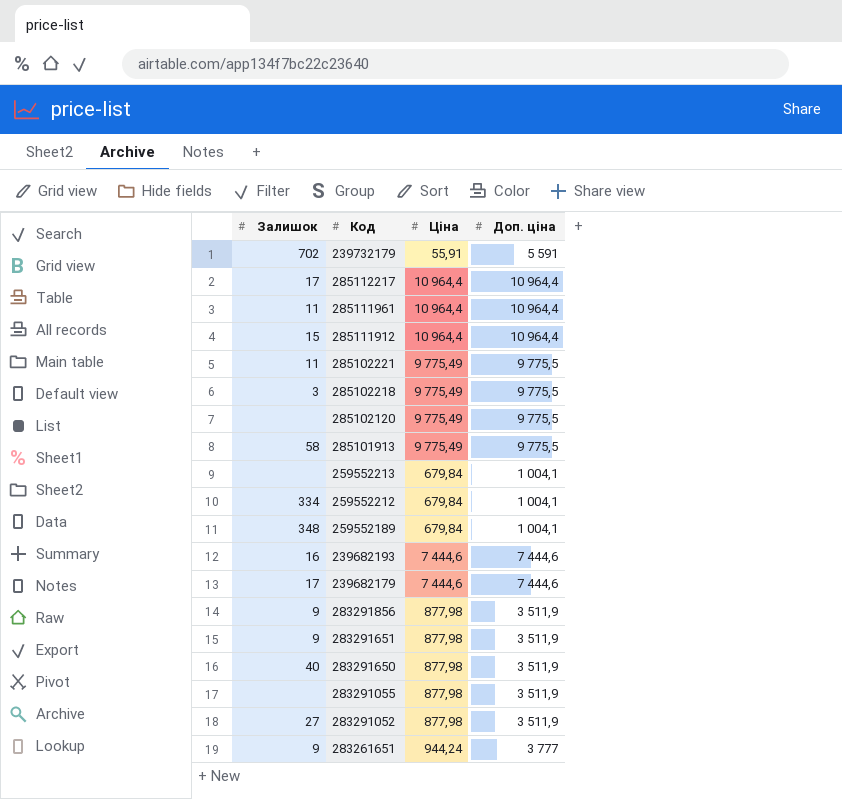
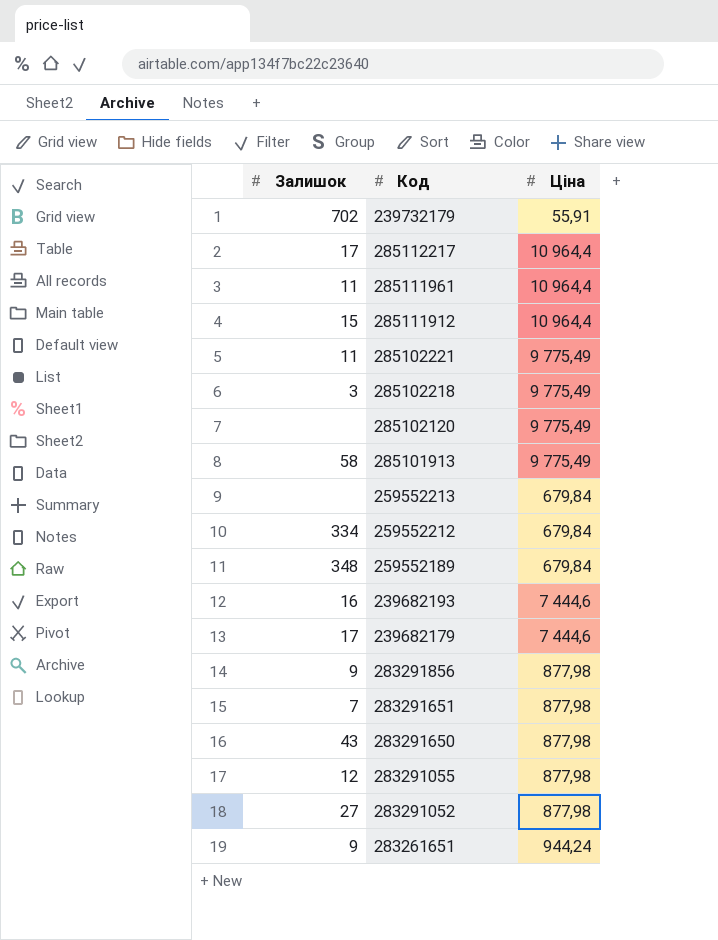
column Доп. ціна | position: 4 -> none
283291651 | Залишок: 9 -> 7
283291650 | Залишок: 40 -> 43
283291055 | Залишок: none -> 12

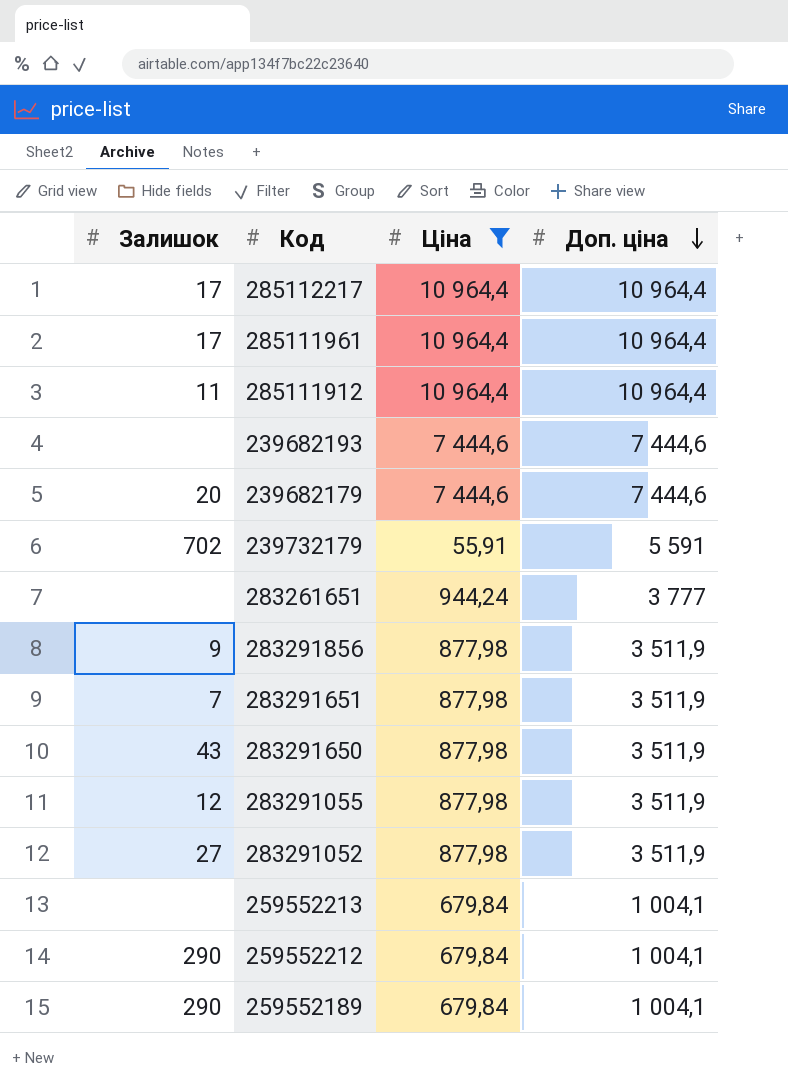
filter: none -> Ціна != 9 775,49
row order: none -> Доп. ціна descending
column Доп. ціна | position: none -> 4
285111961 | Залишок: 11 -> 17
285111912 | Залишок: 15 -> 11
239682193 | Залишок: 16 -> none
239682179 | Залишок: 17 -> 20
283261651 | Залишок: 9 -> none
259552212 | Залишок: 334 -> 290
259552189 | Залишок: 348 -> 290

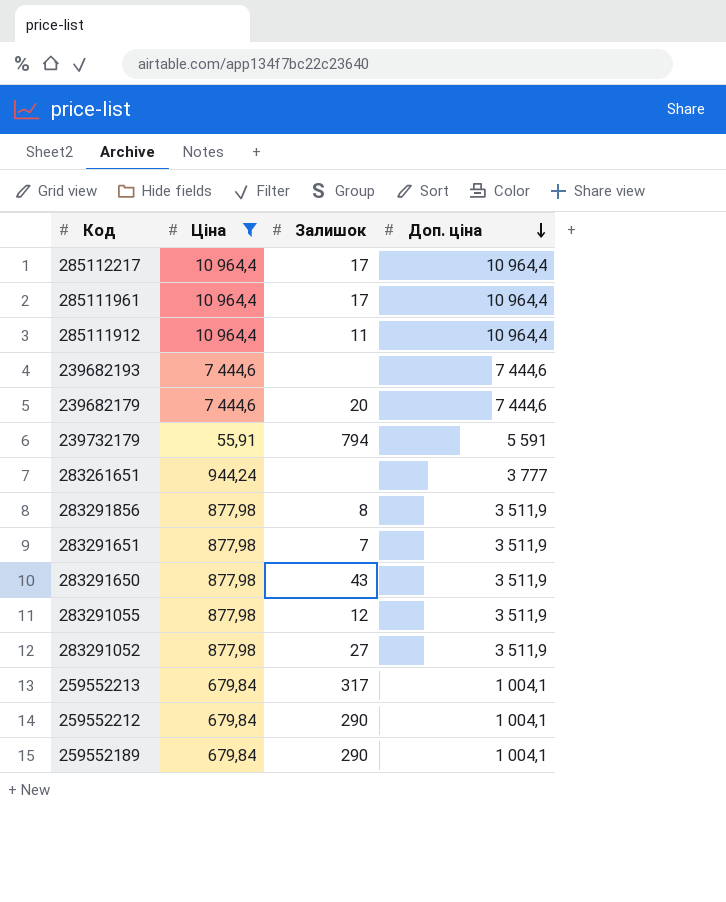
column Залишок | position: 1 -> 3
239732179 | Залишок: 702 -> 794
283291856 | Залишок: 9 -> 8
259552213 | Залишок: none -> 317

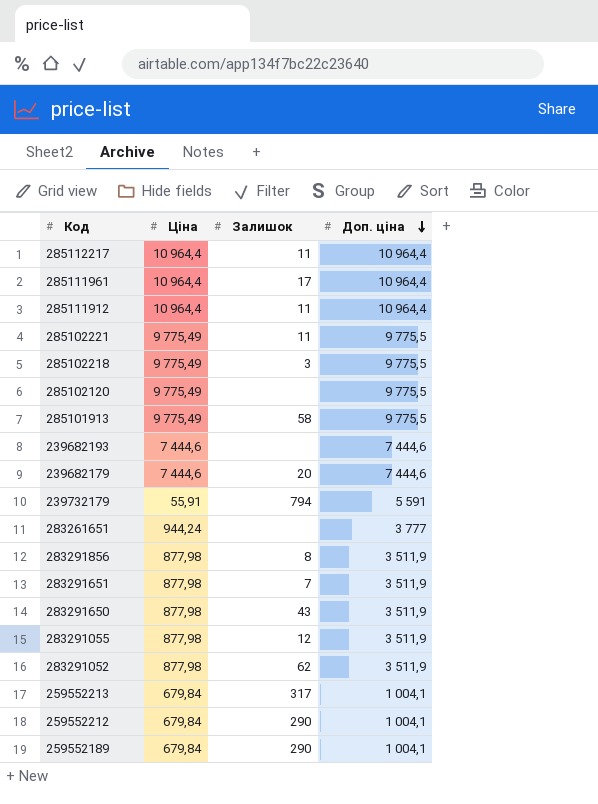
filter: Ціна != 9 775,49 -> none
285112217 | Залишок: 17 -> 11
283291052 | Залишок: 27 -> 62

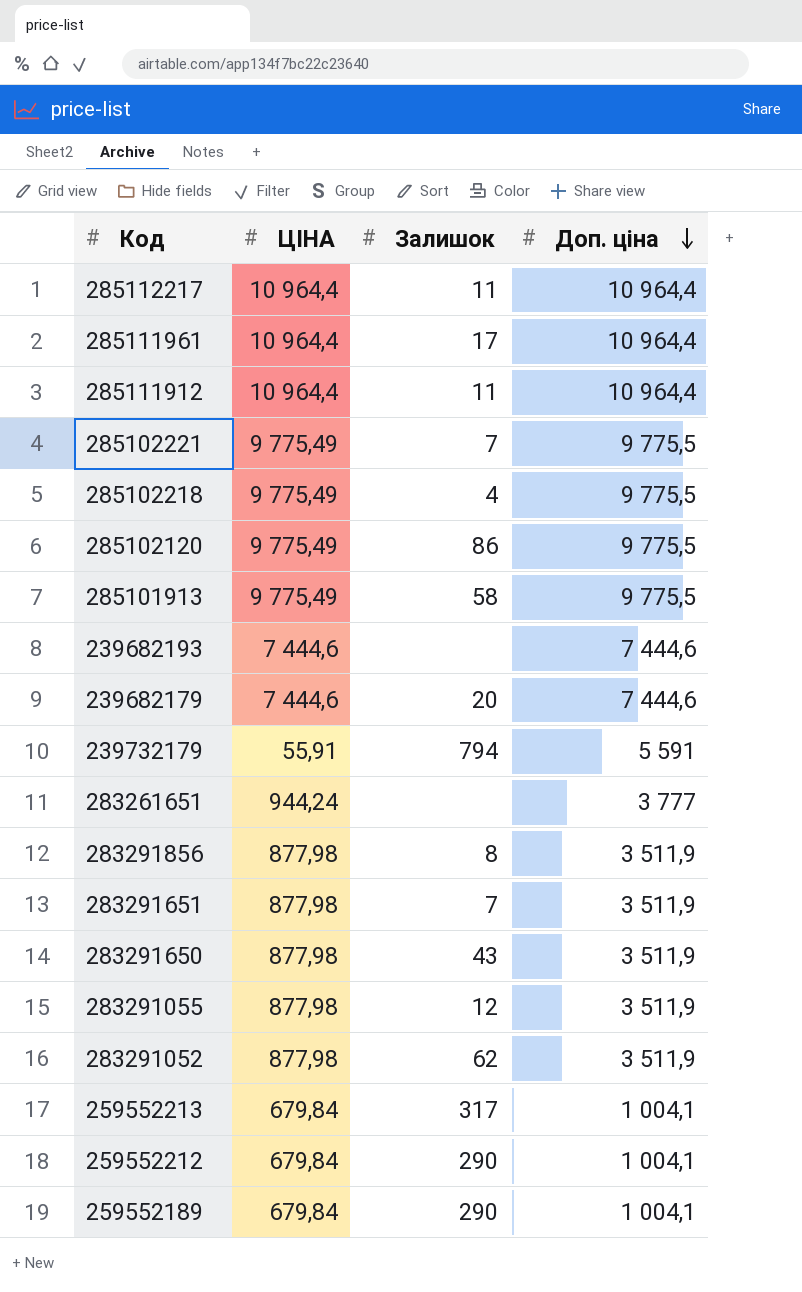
column name: Ціна -> ЦІНА
285102221 | Залишок: 11 -> 7
285102218 | Залишок: 3 -> 4
285102120 | Залишок: none -> 86

